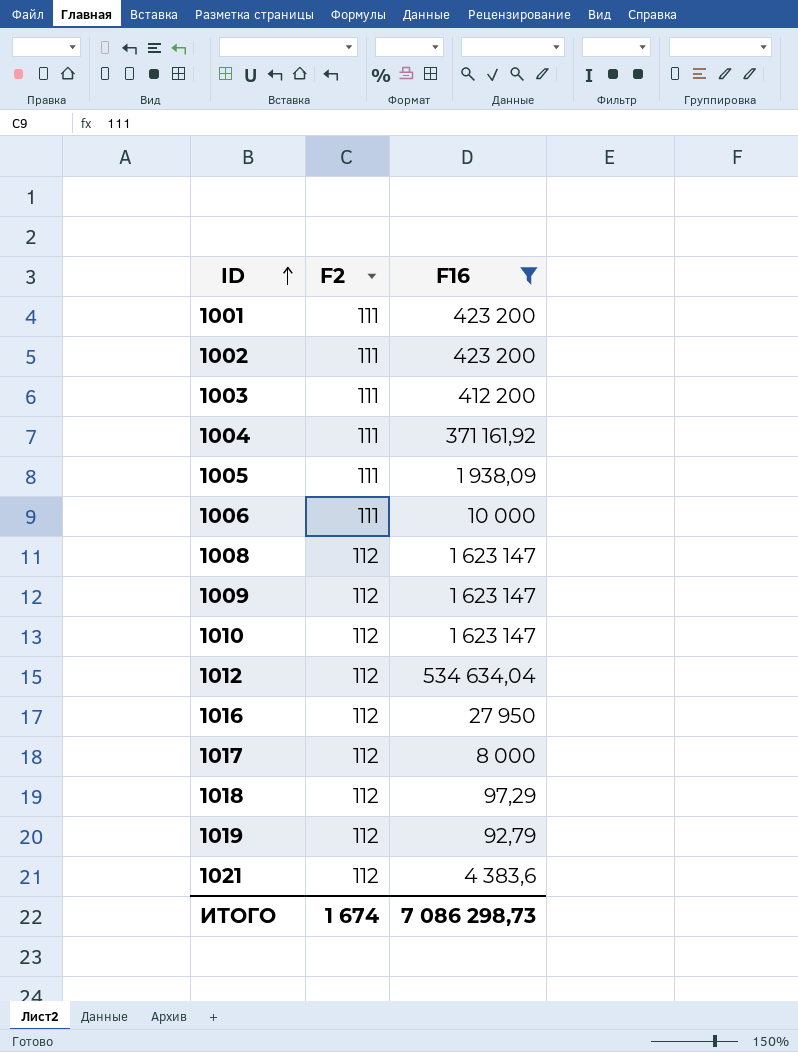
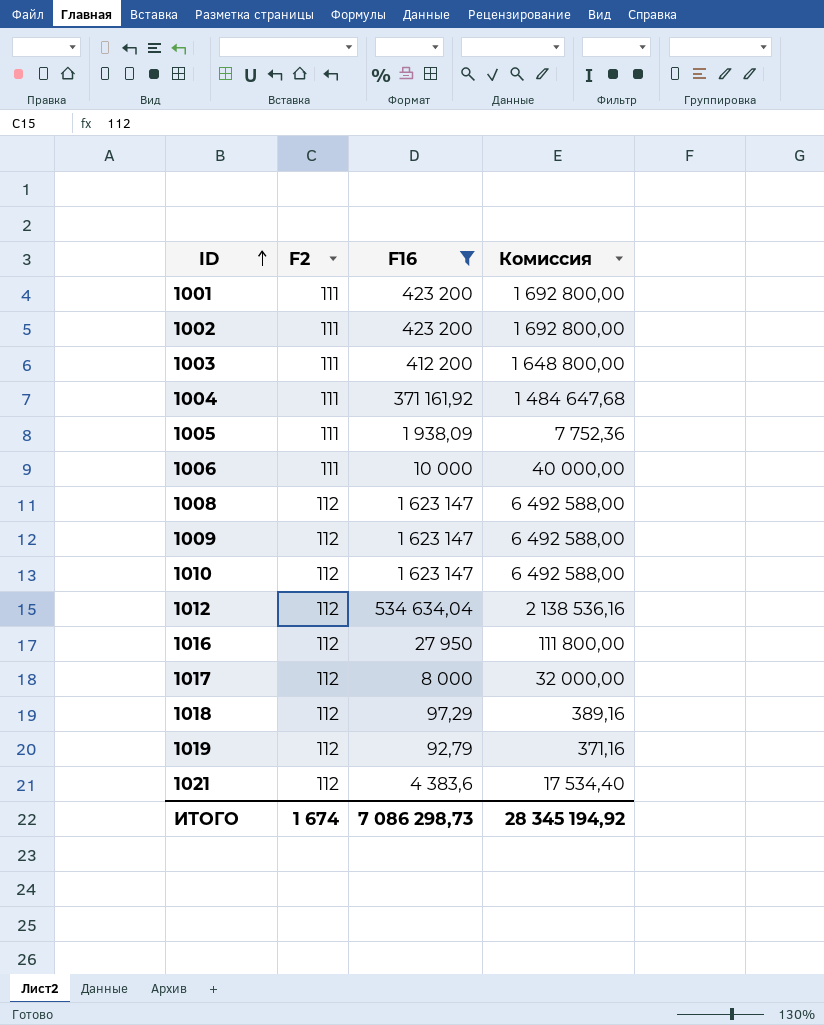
column Комиссия | formula: none -> [F16] * 4

